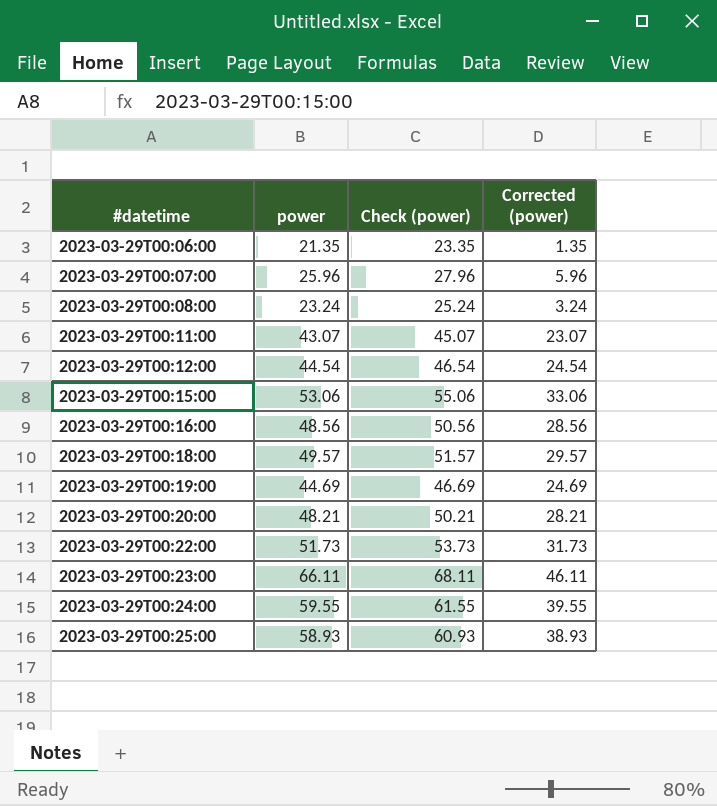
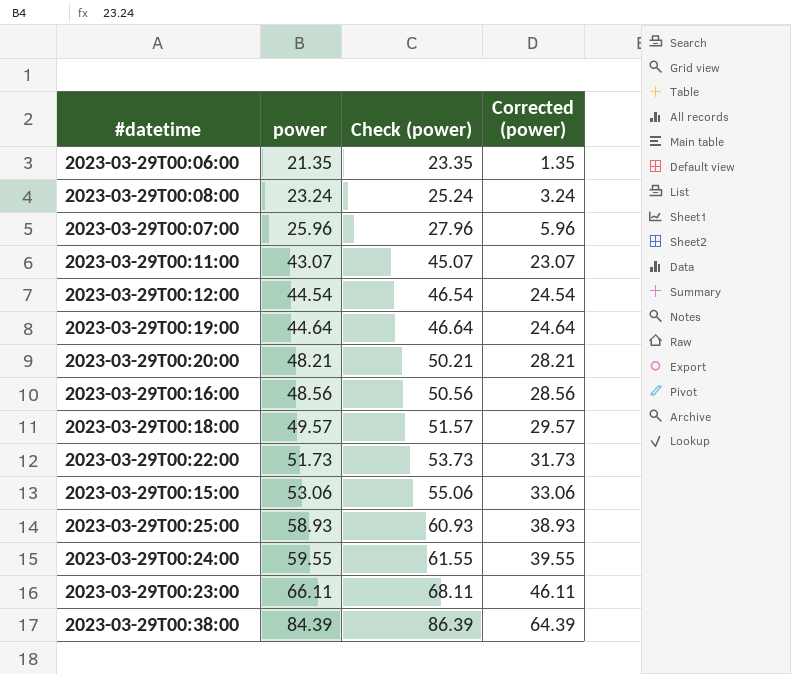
row order: #datetime ascending -> power ascending
2023-03-29T00:19:00 | power: 44.69 -> 44.64
2023-03-29T00:19:00 | Check (power): 46.69 -> 46.64
2023-03-29T00:19:00 | Corrected (power): 24.69 -> 24.64
row 2023-03-29T00:38:00: none -> 84.39 | 86.39 | 64.39

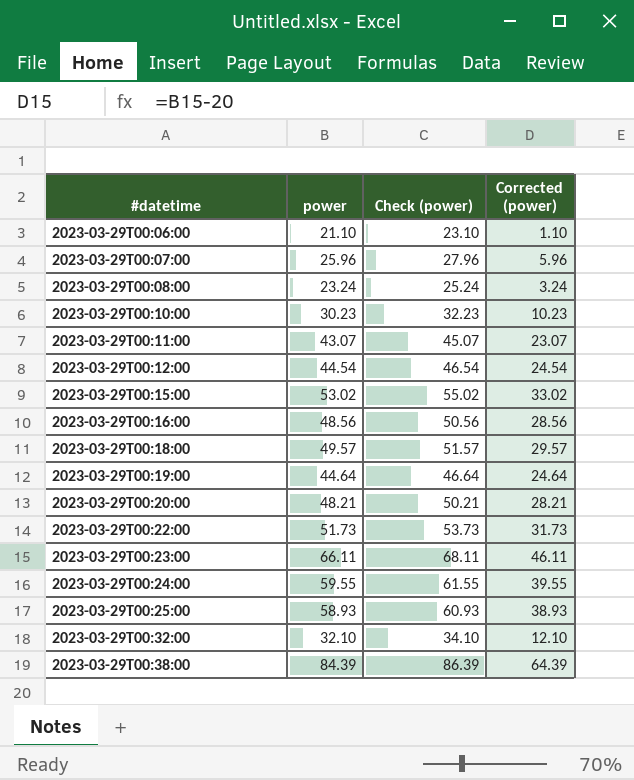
row order: power ascending -> #datetime ascending
2023-03-29T00:06:00 | power: 21.35 -> 21.10
2023-03-29T00:06:00 | Check (power): 23.35 -> 23.10
2023-03-29T00:06:00 | Corrected (power): 1.35 -> 1.10
row 2023-03-29T00:10:00: none -> 30.23 | 32.23 | 10.23
2023-03-29T00:15:00 | power: 53.06 -> 53.02
2023-03-29T00:15:00 | Check (power): 55.06 -> 55.02
2023-03-29T00:15:00 | Corrected (power): 33.06 -> 33.02
row 2023-03-29T00:32:00: none -> 32.10 | 34.10 | 12.10

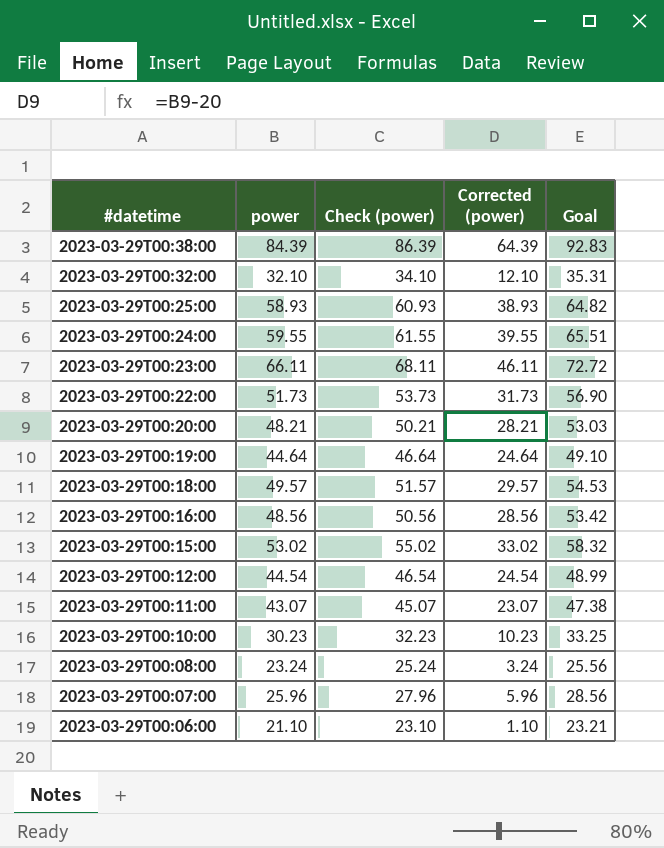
row order: #datetime ascending -> #datetime descending
column Goal | formula: none -> [power] * 1.1

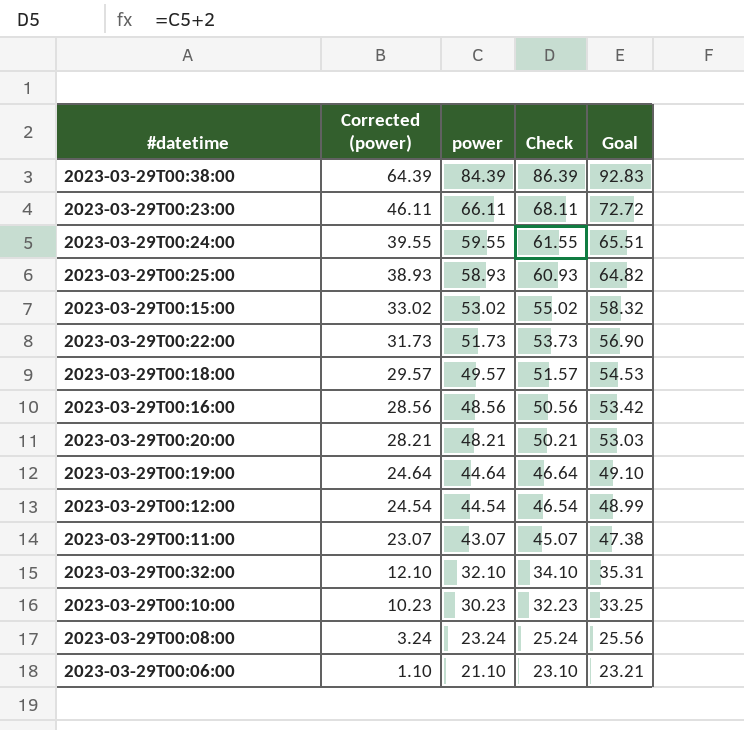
row order: #datetime descending -> Corrected (power) descending
column Corrected (power) | position: 4 -> 2
column name: Check (power) -> Check
row 2023-03-29T00:07:00: 25.96 | 27.96 | 5.96 | 28.56 -> none

